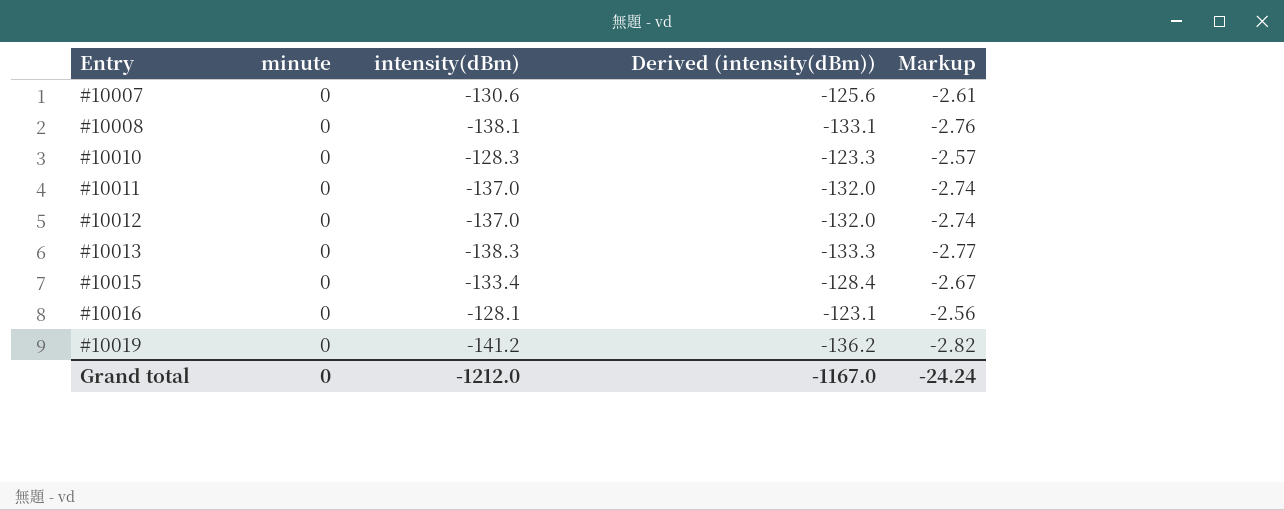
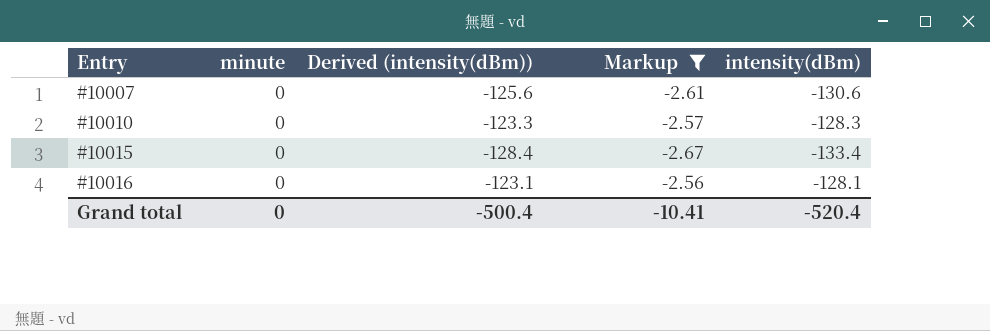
filter: none -> Markup >= -2.67
column intensity(dBm) | position: 3 -> 5
Grand total | Derived (intensity(dBm)): -1167.0 -> -500.4
Grand total | Markup: -24.24 -> -10.41
Grand total | intensity(dBm): -1212.0 -> -520.4

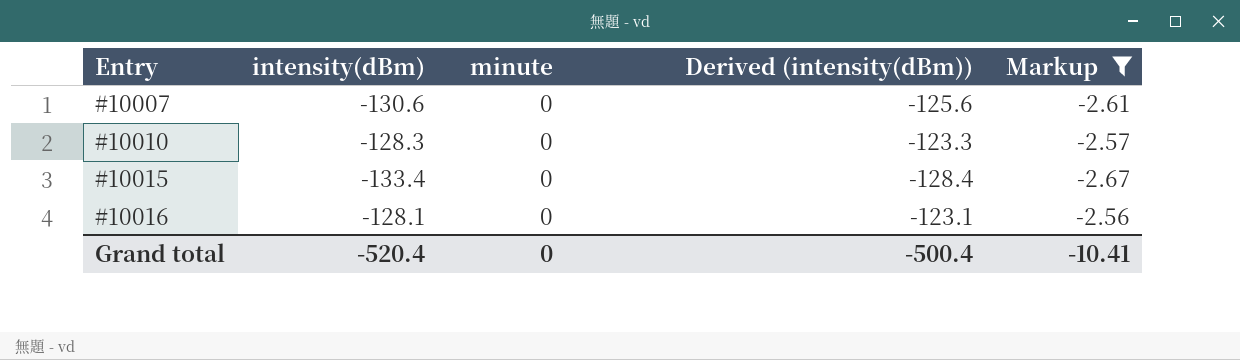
column intensity(dBm) | position: 5 -> 2

